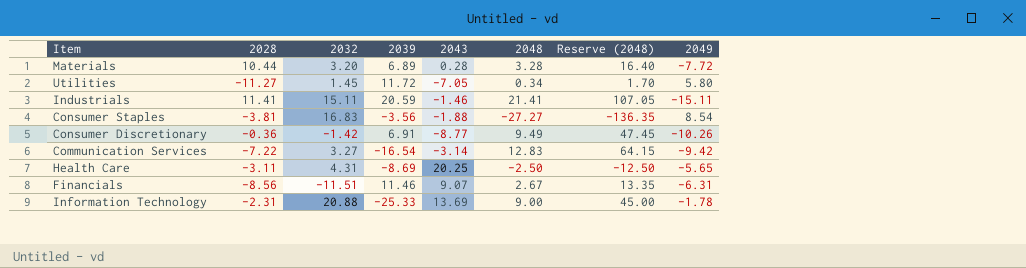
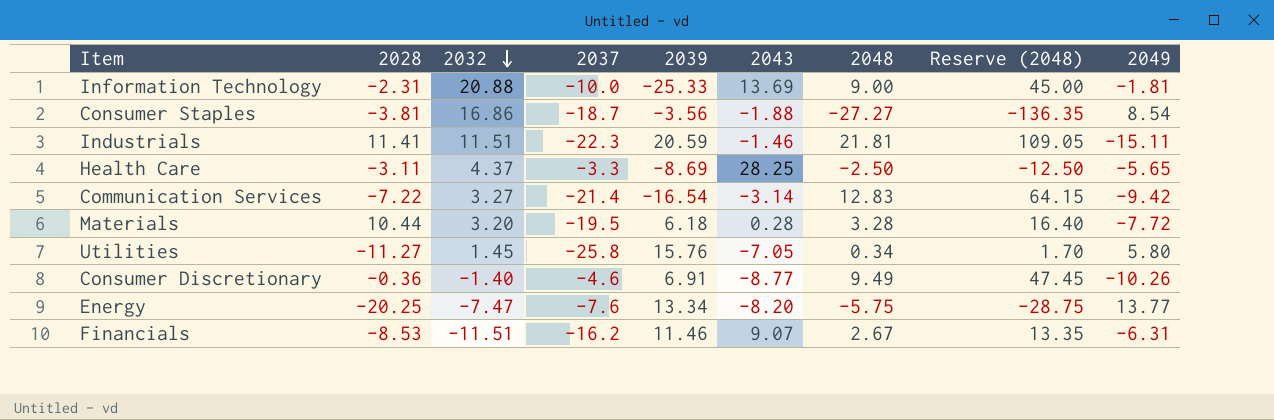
row order: none -> 2032 descending
column 2037 | position: none -> 4
Information Technology | 2049: -1.78 -> -1.81
Consumer Staples | 2032: 16.83 -> 16.86
Industrials | 2032: 15.11 -> 11.51
Industrials | 2048: 21.41 -> 21.81
Industrials | Reserve (2048): 107.05 -> 109.05
Health Care | 2032: 4.31 -> 4.37
Health Care | 2043: 20.25 -> 28.25
Materials | 2039: 6.89 -> 6.18
Utilities | 2039: 11.72 -> 15.76
Consumer Discretionary | 2032: -1.42 -> -1.40
row Energy: none -> -20.25 | -7.47 | -7.6 | 13.34 | -8.20 | -5.75 | -28.75 | 13.77
Financials | 2028: -8.56 -> -8.53

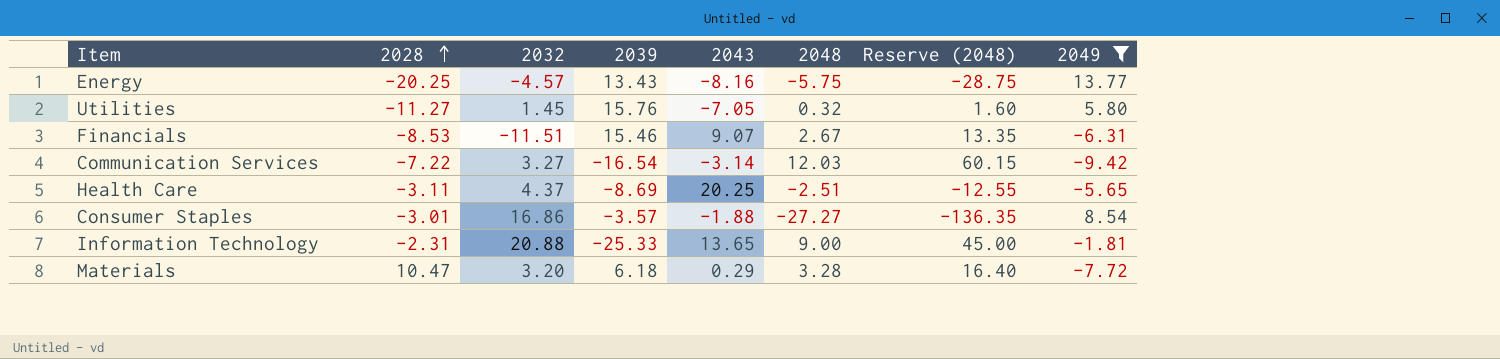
filter: none -> 2049 >= -9.42
row order: 2032 descending -> 2028 ascending
column 2037 | position: 4 -> none
Energy | 2032: -7.47 -> -4.57
Energy | 2039: 13.34 -> 13.43
Energy | 2043: -8.20 -> -8.16
Utilities | 2048: 0.34 -> 0.32
Utilities | Reserve (2048): 1.70 -> 1.60
Financials | 2039: 11.46 -> 15.46
Communication Services | 2048: 12.83 -> 12.03
Communication Services | Reserve (2048): 64.15 -> 60.15
Health Care | 2043: 28.25 -> 20.25
Health Care | 2048: -2.50 -> -2.51
Health Care | Reserve (2048): -12.50 -> -12.55
Consumer Staples | 2028: -3.81 -> -3.01
Consumer Staples | 2039: -3.56 -> -3.57
Information Technology | 2043: 13.69 -> 13.65
Materials | 2028: 10.44 -> 10.47
Materials | 2043: 0.28 -> 0.29

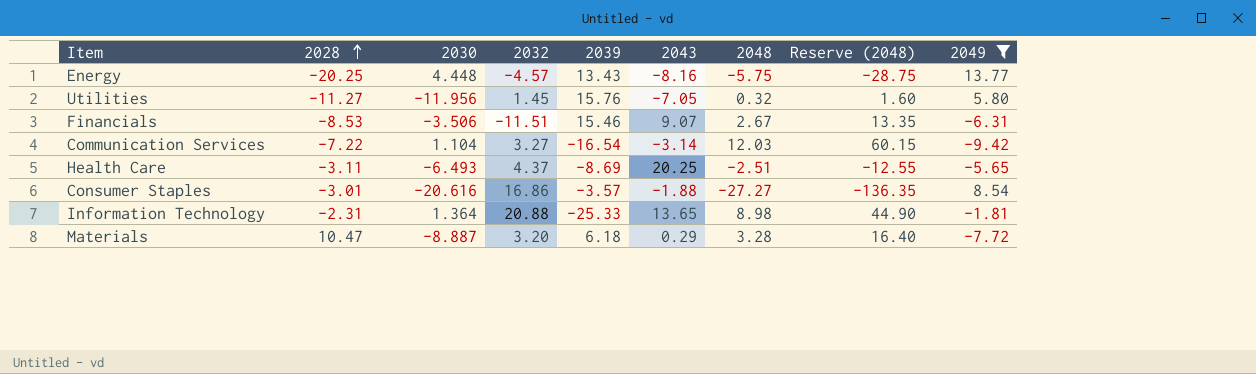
column 2030 | position: none -> 3
Information Technology | 2048: 9.00 -> 8.98
Information Technology | Reserve (2048): 45.00 -> 44.90

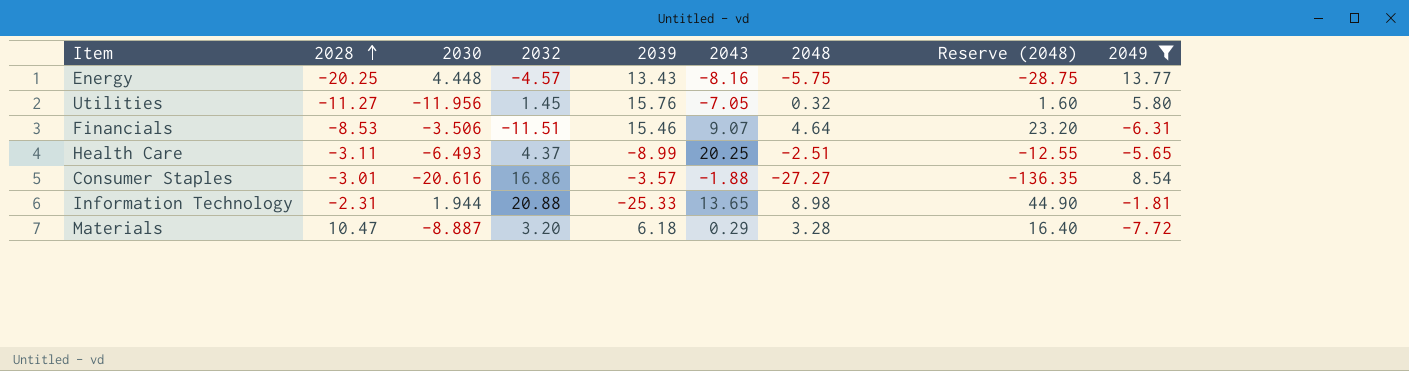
row Communication Services: -7.22 | 1.104 | 3.27 | -16.54 | -3.14 | 12.03 | 60.15 | -9.42 -> none
Financials | 2048: 2.67 -> 4.64
Financials | Reserve (2048): 13.35 -> 23.20
Health Care | 2039: -8.69 -> -8.99
Information Technology | 2030: 1.364 -> 1.944

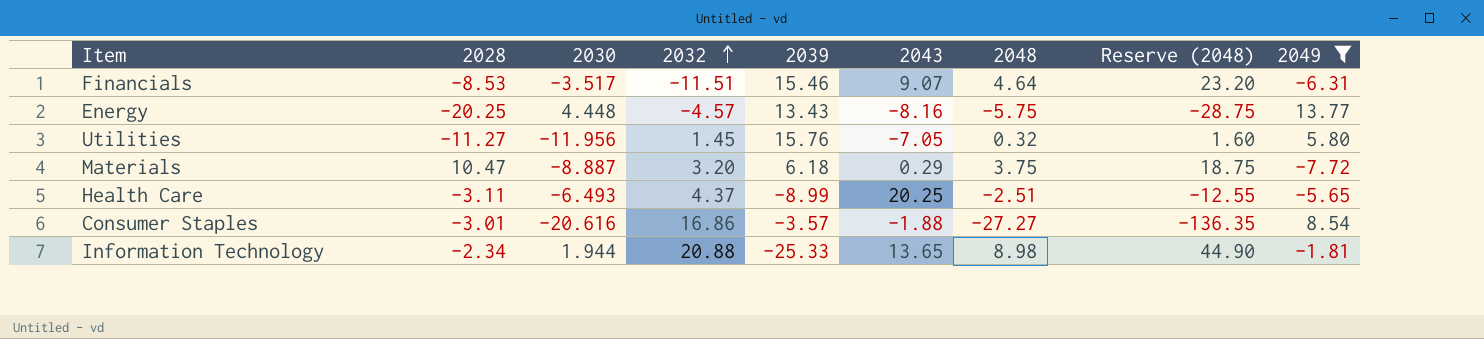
row order: 2028 ascending -> 2032 ascending
Financials | 2030: -3.506 -> -3.517
Materials | 2048: 3.28 -> 3.75
Materials | Reserve (2048): 16.40 -> 18.75
Information Technology | 2028: -2.31 -> -2.34

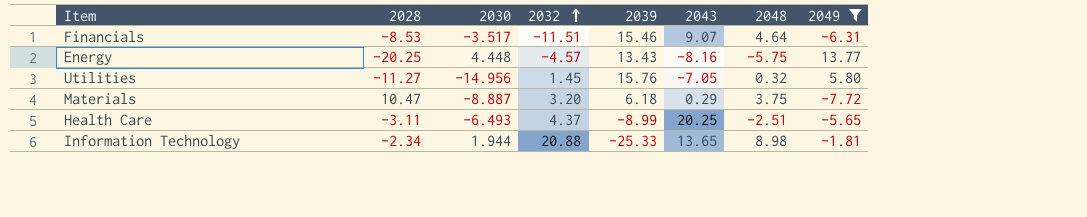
column Reserve (2048) | formula: [2048] * 5 -> none
row Consumer Staples: -3.01 | -20.616 | 16.86 | -3.57 | -1.88 | -27.27 | -136.35 | 8.54 -> none
Utilities | 2030: -11.956 -> -14.956

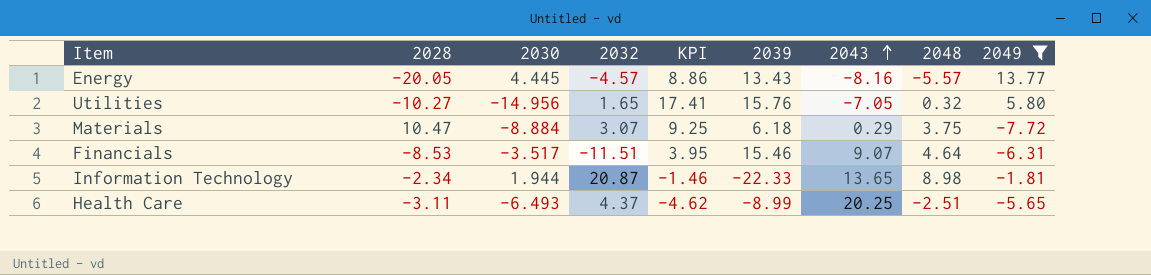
row order: 2032 ascending -> 2043 ascending
column KPI | formula: none -> [2032] + [2039]
Energy | 2028: -20.25 -> -20.05
Energy | 2030: 4.448 -> 4.445
Energy | 2048: -5.75 -> -5.57
Utilities | 2028: -11.27 -> -10.27
Utilities | 2032: 1.45 -> 1.65
Materials | 2030: -8.887 -> -8.884
Materials | 2032: 3.20 -> 3.07
Information Technology | 2032: 20.88 -> 20.87
Information Technology | 2039: -25.33 -> -22.33

